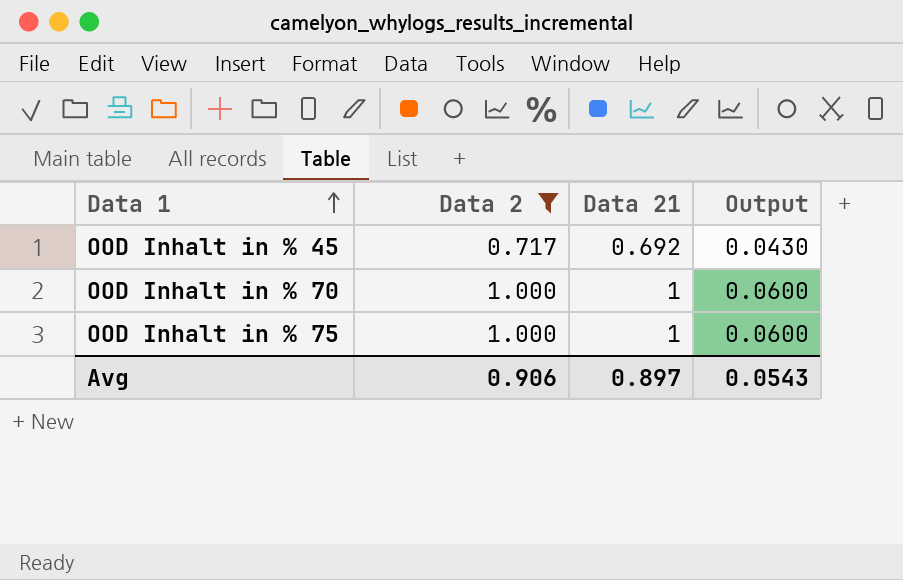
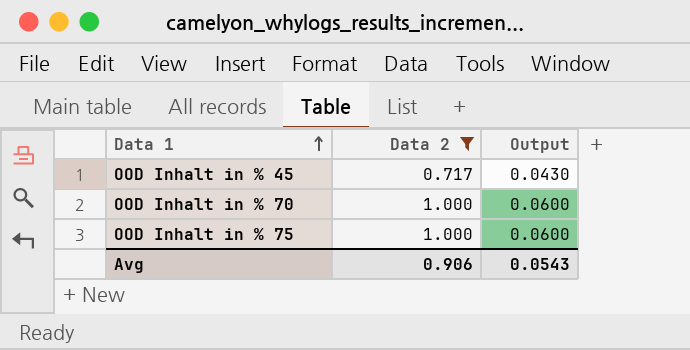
column Data 21 | position: 3 -> none

